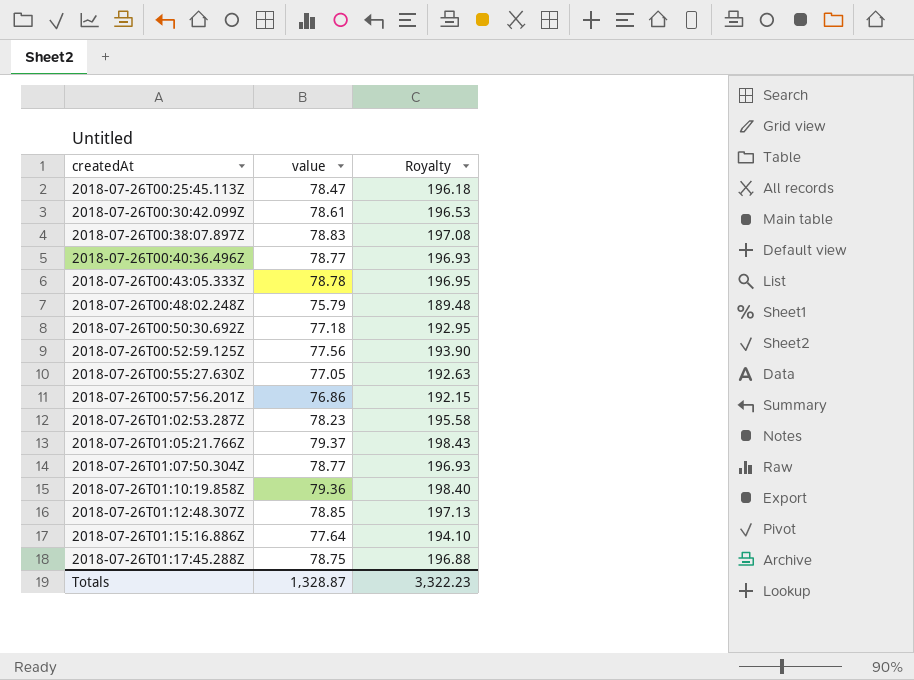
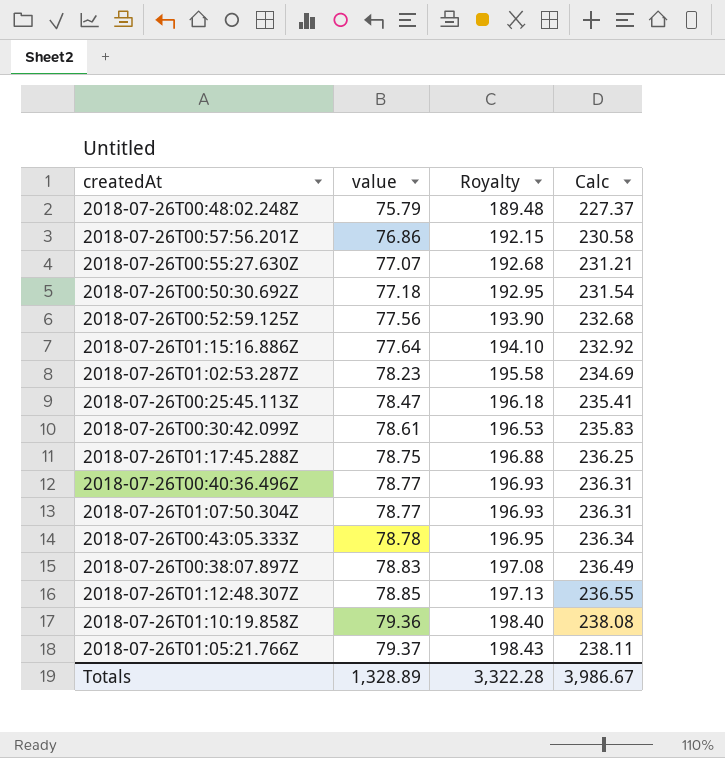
row order: createdAt ascending -> value ascending
column Calc | formula: none -> [value] * 3
2018-07-26T00:55:27.630Z | value: 77.05 -> 77.07
2018-07-26T00:55:27.630Z | Royalty: 192.63 -> 192.68
Totals | value: 1,328.87 -> 1,328.89
Totals | Royalty: 3,322.23 -> 3,322.28

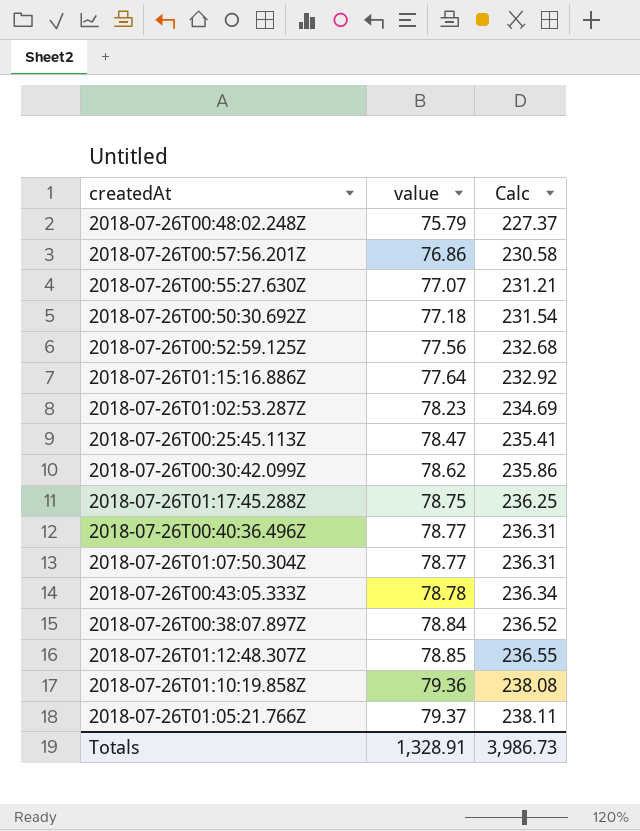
column Royalty | formula: [value] * 2.5 -> none
2018-07-26T00:30:42.099Z | value: 78.61 -> 78.62
2018-07-26T00:30:42.099Z | Calc: 235.83 -> 235.86
2018-07-26T00:38:07.897Z | value: 78.83 -> 78.84
2018-07-26T00:38:07.897Z | Calc: 236.49 -> 236.52
Totals | value: 1,328.89 -> 1,328.91
Totals | Calc: 3,986.67 -> 3,986.73

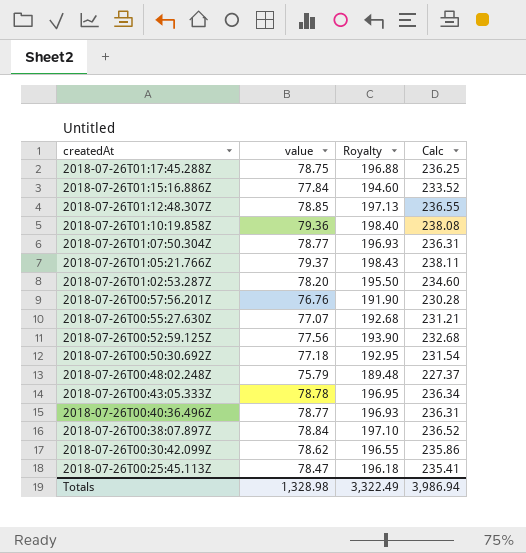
row order: value ascending -> createdAt descending
column Royalty | formula: none -> [value] * 2.5
2018-07-26T01:15:16.886Z | value: 77.64 -> 77.84
2018-07-26T01:15:16.886Z | Calc: 232.92 -> 233.52
2018-07-26T01:02:53.287Z | value: 78.23 -> 78.20
2018-07-26T01:02:53.287Z | Calc: 234.69 -> 234.60
2018-07-26T00:57:56.201Z | value: 76.86 -> 76.76
2018-07-26T00:57:56.201Z | Calc: 230.58 -> 230.28
Totals | value: 1,328.91 -> 1,328.98
Totals | Calc: 3,986.73 -> 3,986.94

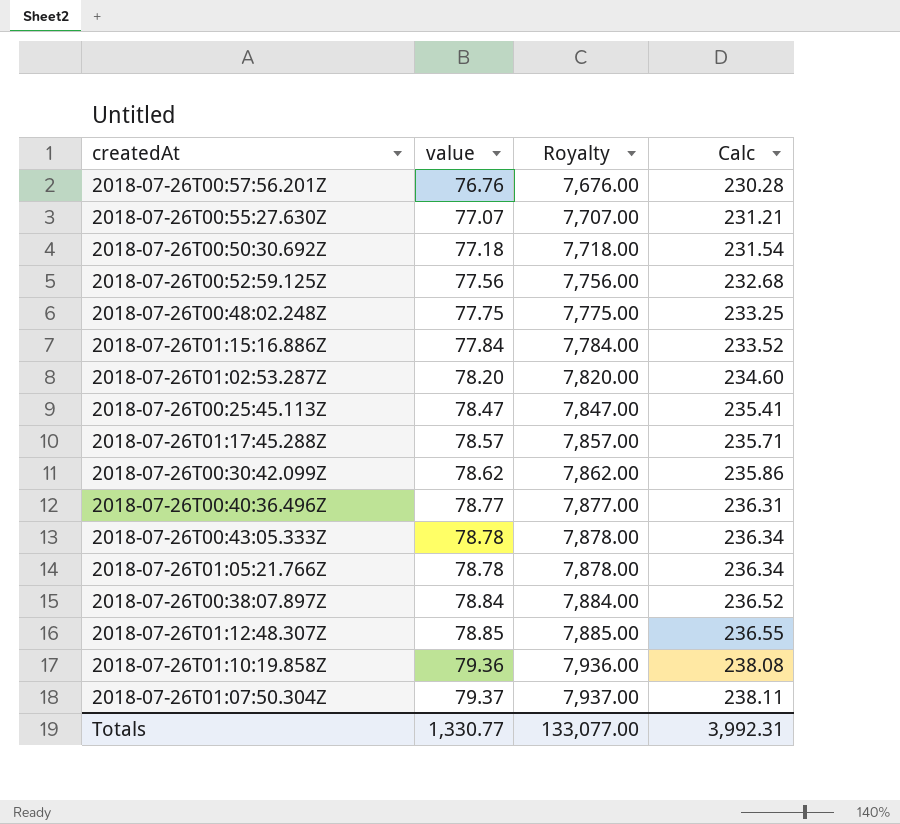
row order: createdAt descending -> value ascending
column Royalty | formula: [value] * 2.5 -> [value] * 100
2018-07-26T00:48:02.248Z | value: 75.79 -> 77.75
2018-07-26T00:48:02.248Z | Calc: 227.37 -> 233.25
2018-07-26T01:17:45.288Z | value: 78.75 -> 78.57
2018-07-26T01:17:45.288Z | Calc: 236.25 -> 235.71
2018-07-26T01:05:21.766Z | value: 79.37 -> 78.78
2018-07-26T01:05:21.766Z | Calc: 238.11 -> 236.34
2018-07-26T01:07:50.304Z | value: 78.77 -> 79.37
2018-07-26T01:07:50.304Z | Calc: 236.31 -> 238.11
Totals | value: 1,328.98 -> 1,330.77
Totals | Royalty: 3,322.49 -> 133,077.00
Totals | Calc: 3,986.94 -> 3,992.31

